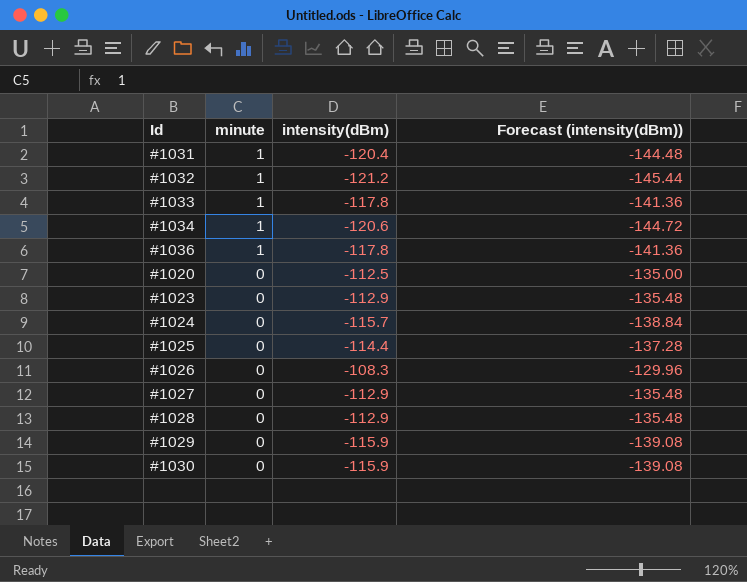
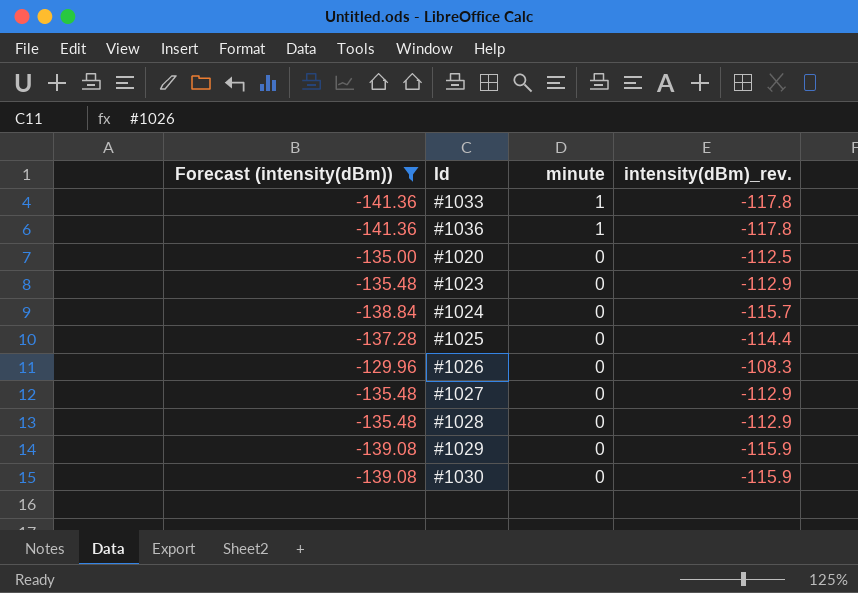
filter: none -> Forecast (intensity(dBm)) >= -141.36
column Forecast (intensity(dBm)) | position: 4 -> 1
column name: intensity(dBm) -> intensity(dBm)_rev.

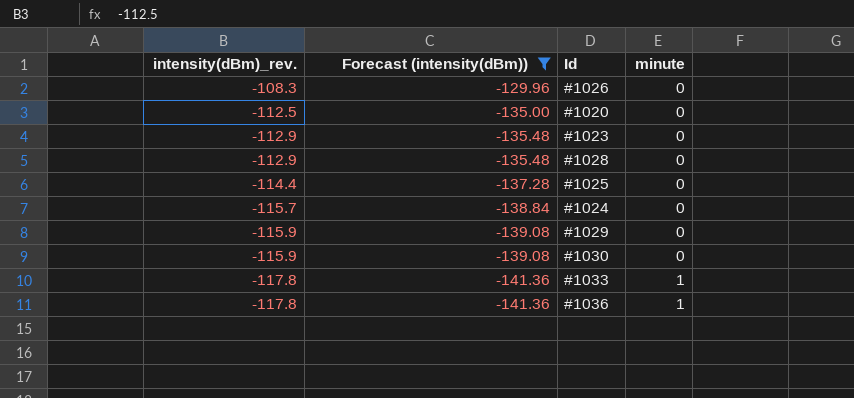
row order: minute descending -> intensity(dBm)_rev. descending
column intensity(dBm)_rev. | position: 4 -> 1
row #1027: -135.48 | 0 | -112.9 -> none

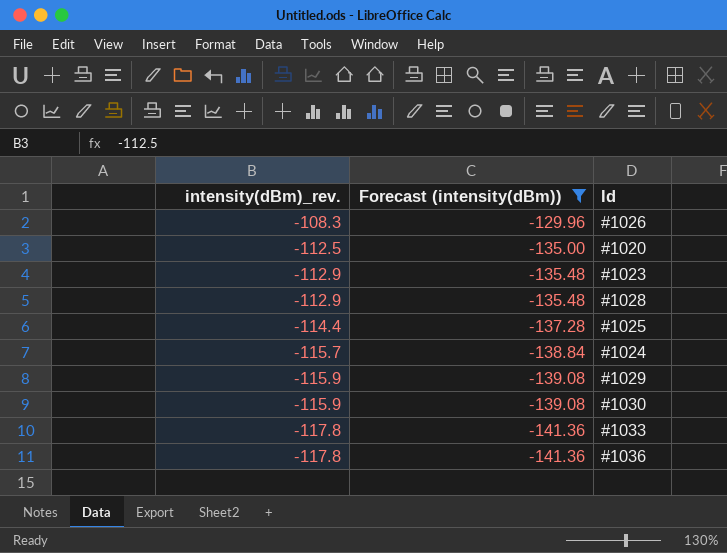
column minute | position: 4 -> none

